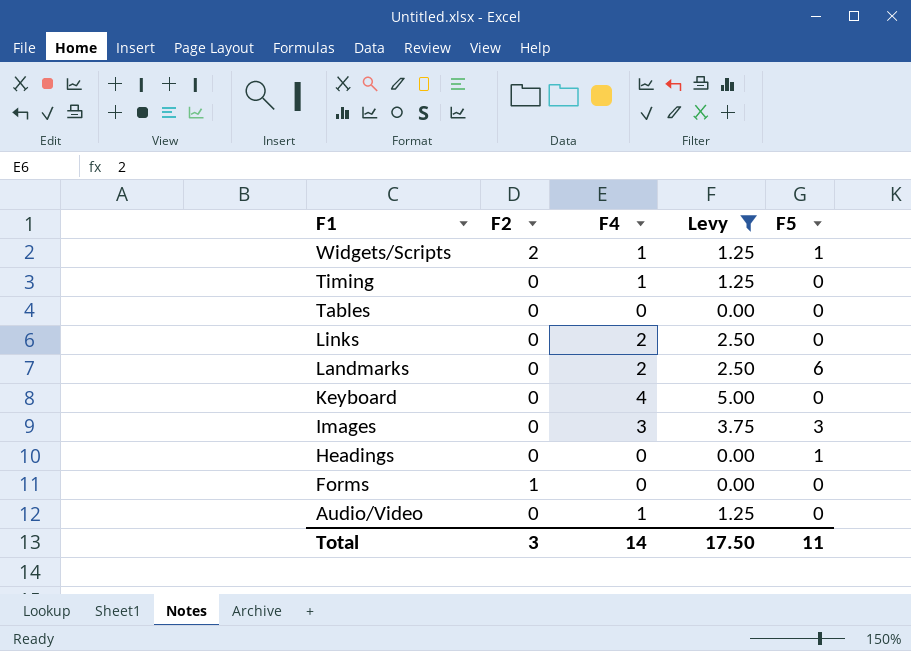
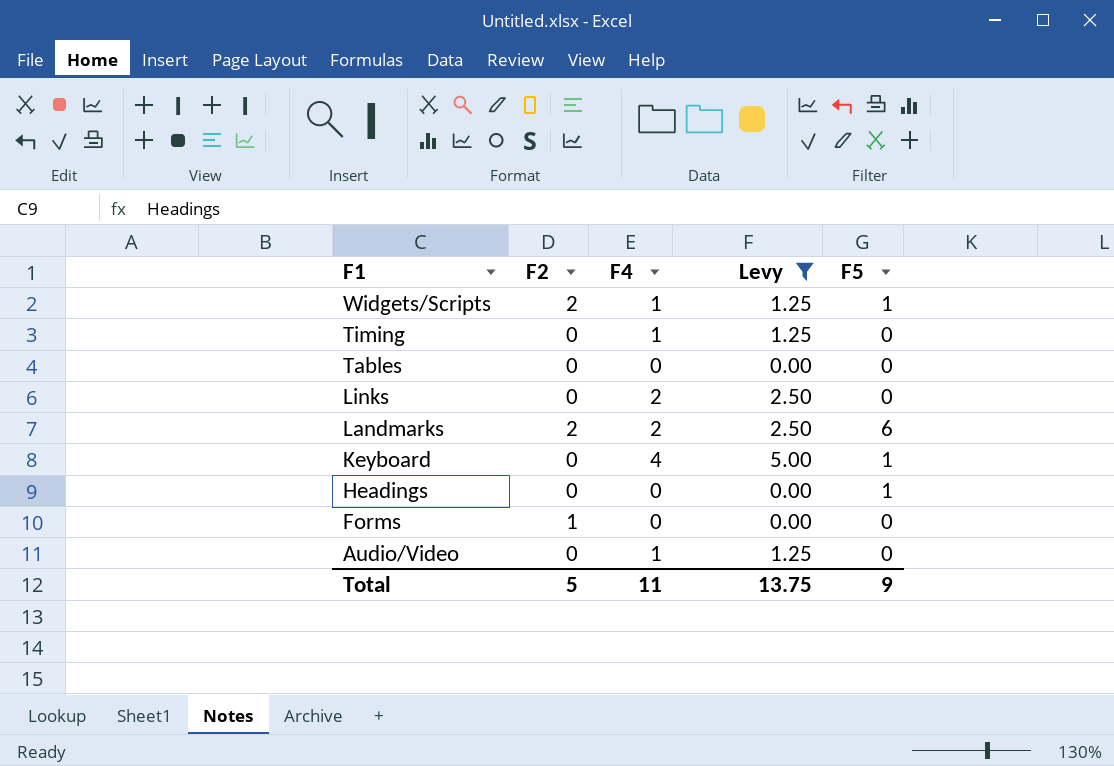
row Images: 0 | 3 | 3.75 | 3 -> none
Landmarks | F2: 0 -> 2
Keyboard | F5: 0 -> 1
Total | F2: 3 -> 5
Total | F4: 14 -> 11
Total | Levy: 17.50 -> 13.75
Total | F5: 11 -> 9

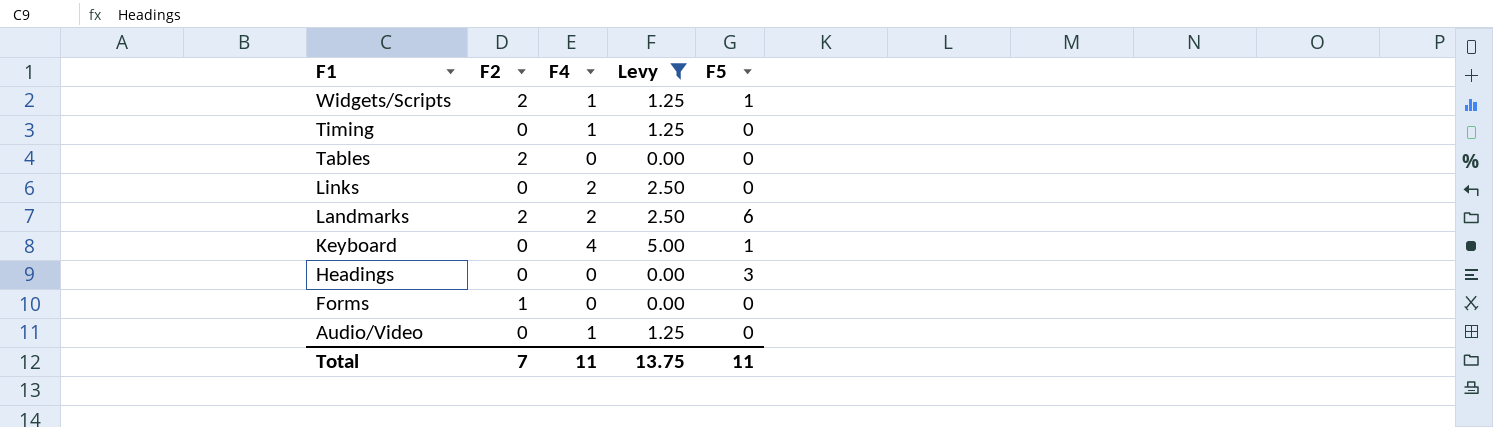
Tables | F2: 0 -> 2
Headings | F5: 1 -> 3
Total | F2: 5 -> 7
Total | F5: 9 -> 11

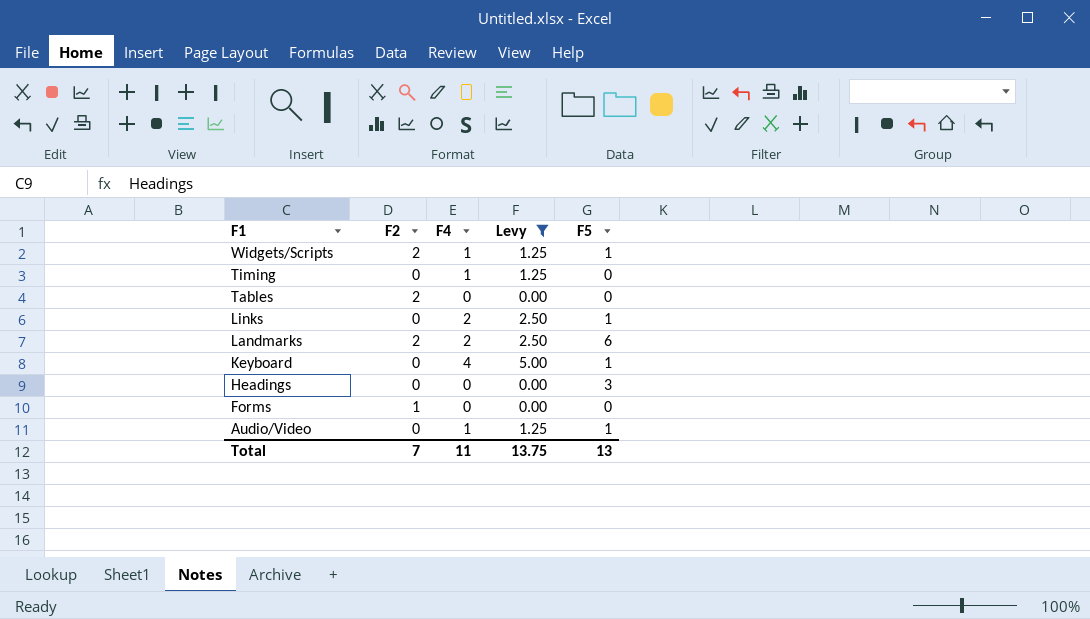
Links | F5: 0 -> 1
Audio/Video | F5: 0 -> 1
Total | F5: 11 -> 13

